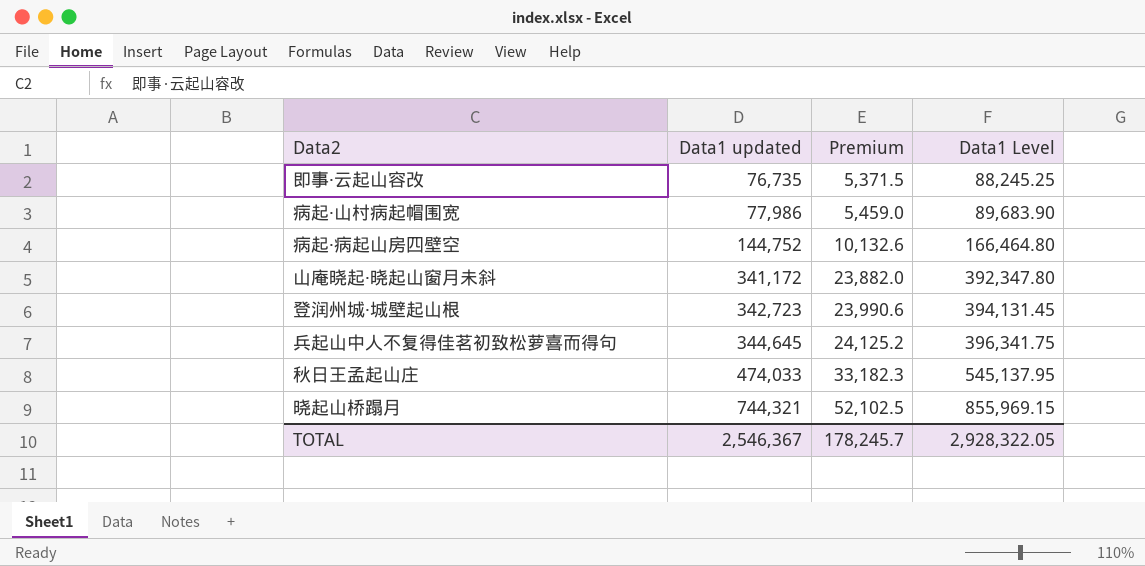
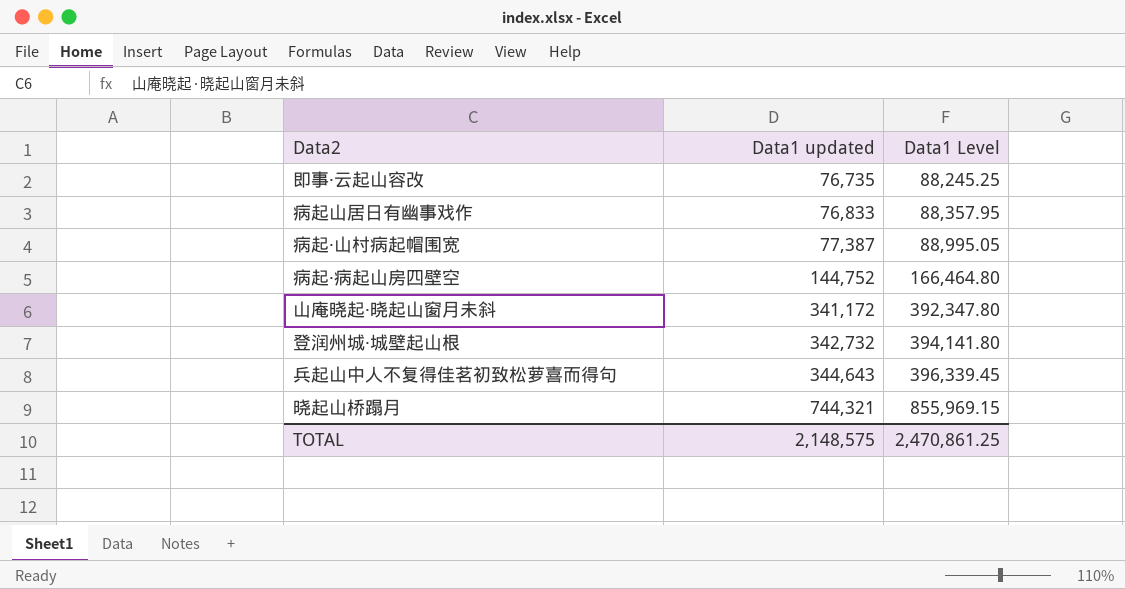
column Premium | formula: [Data1 updated] * 0.07 -> none
row 秋日王孟起山庄: 474,033 | 33,182.3 | 545,137.95 -> none
row 病起山居日有幽事戏作: none -> 76,833 | 88,357.95
病起·山村病起帽围宽 | Data1 updated: 77,986 -> 77,387
病起·山村病起帽围宽 | Data1 Level: 89,683.90 -> 88,995.05
登润州城·城壁起山根 | Data1 updated: 342,723 -> 342,732
登润州城·城壁起山根 | Data1 Level: 394,131.45 -> 394,141.80
兵起山中人不复得佳茗初致松萝喜而得句 | Data1 updated: 344,645 -> 344,643
兵起山中人不复得佳茗初致松萝喜而得句 | Data1 Level: 396,341.75 -> 396,339.45
TOTAL | Data1 updated: 2,546,367 -> 2,148,575
TOTAL | Data1 Level: 2,928,322.05 -> 2,470,861.25

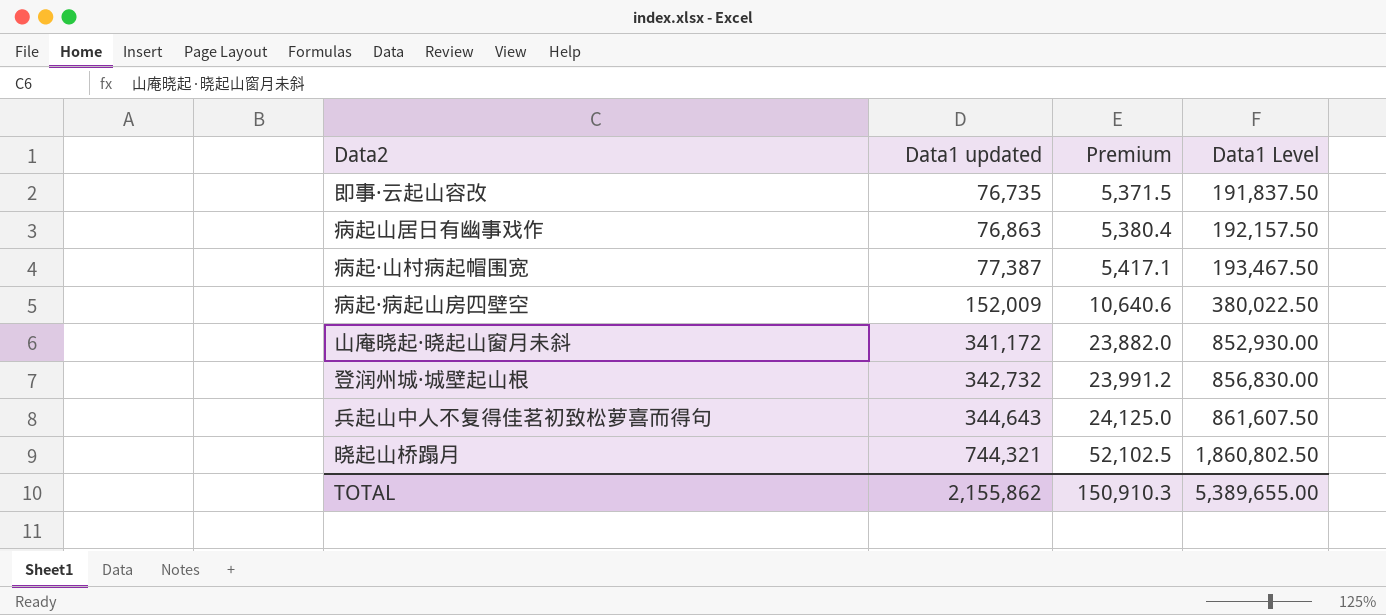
column Premium | formula: none -> [Data1 updated] * 0.07
column Data1 Level | formula: [Data1 updated] * 1.15 -> [Data1 updated] * 2.5
病起山居日有幽事戏作 | Data1 updated: 76,833 -> 76,863
病起·病起山房四壁空 | Data1 updated: 144,752 -> 152,009
TOTAL | Data1 updated: 2,148,575 -> 2,155,862
TOTAL | Data1 Level: 2,470,861.25 -> 5,389,655.00

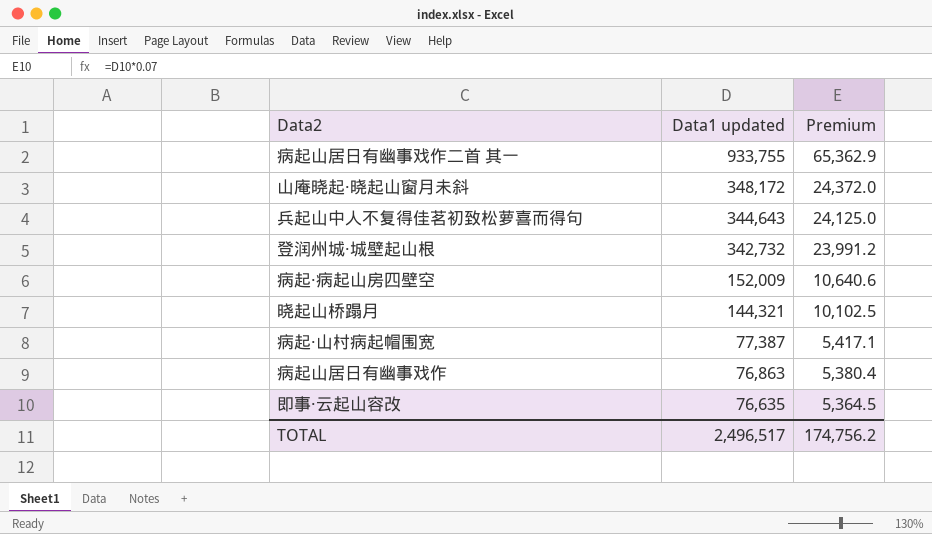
row order: Data1 updated ascending -> Data1 updated descending
column Data1 Level | formula: [Data1 updated] * 2.5 -> none
row 病起山居日有幽事戏作二首 其一: none -> 933,755 | 65,362.9
山庵晓起·晓起山窗月未斜 | Data1 updated: 341,172 -> 348,172
山庵晓起·晓起山窗月未斜 | Premium: 23,882.0 -> 24,372.0
晓起山桥蹋月 | Data1 updated: 744,321 -> 144,321
晓起山桥蹋月 | Premium: 52,102.5 -> 10,102.5
即事·云起山容改 | Data1 updated: 76,735 -> 76,635
即事·云起山容改 | Premium: 5,371.5 -> 5,364.5
TOTAL | Data1 updated: 2,155,862 -> 2,496,517
TOTAL | Premium: 150,910.3 -> 174,756.2

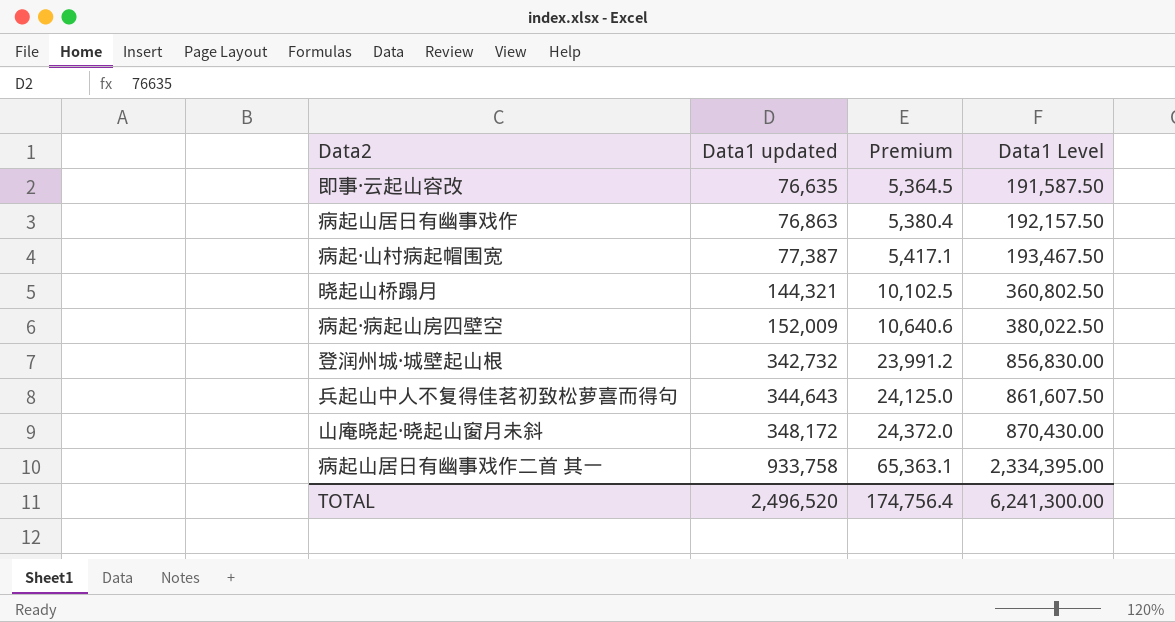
row order: Data1 updated descending -> Data1 updated ascending
column Data1 Level | formula: none -> [Data1 updated] * 2.5
病起山居日有幽事戏作二首 其一 | Data1 updated: 933,755 -> 933,758
病起山居日有幽事戏作二首 其一 | Premium: 65,362.9 -> 65,363.1
TOTAL | Data1 updated: 2,496,517 -> 2,496,520
TOTAL | Premium: 174,756.2 -> 174,756.4

